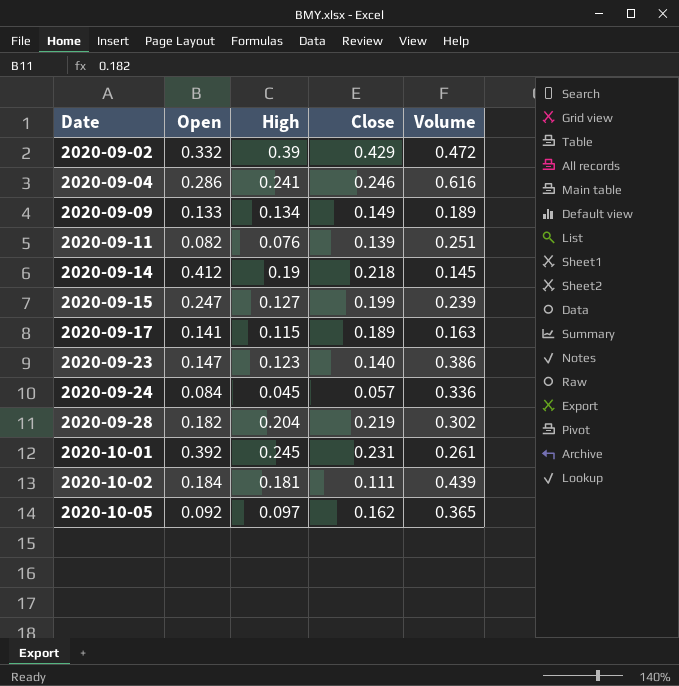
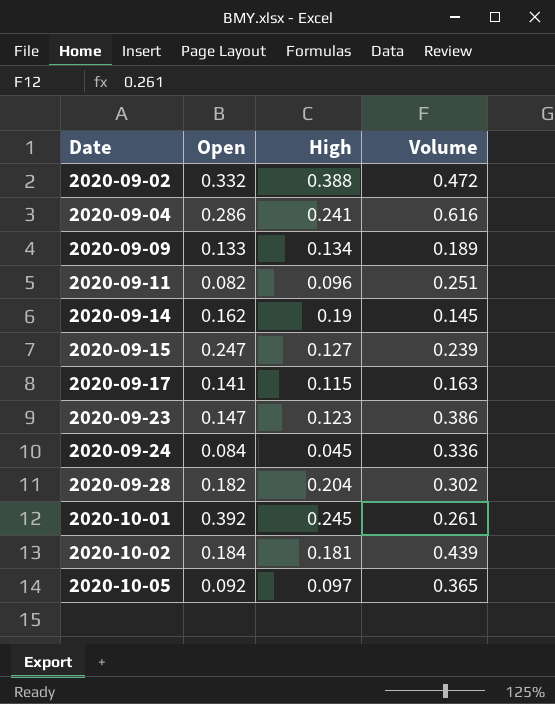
column Close | position: 4 -> none
2020-09-02 | High: 0.39 -> 0.388
2020-09-11 | High: 0.076 -> 0.096
2020-09-14 | Open: 0.412 -> 0.162

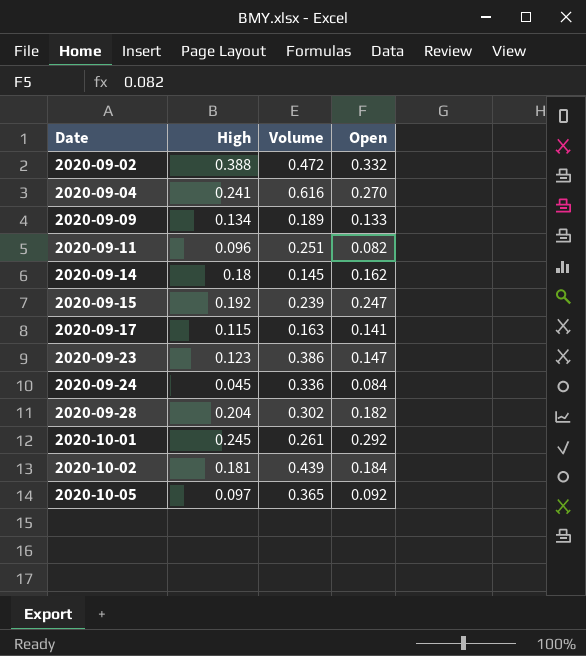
column Open | position: 2 -> 4
2020-09-04 | Open: 0.286 -> 0.270
2020-09-14 | High: 0.19 -> 0.18
2020-09-15 | High: 0.127 -> 0.192
2020-10-01 | Open: 0.392 -> 0.292

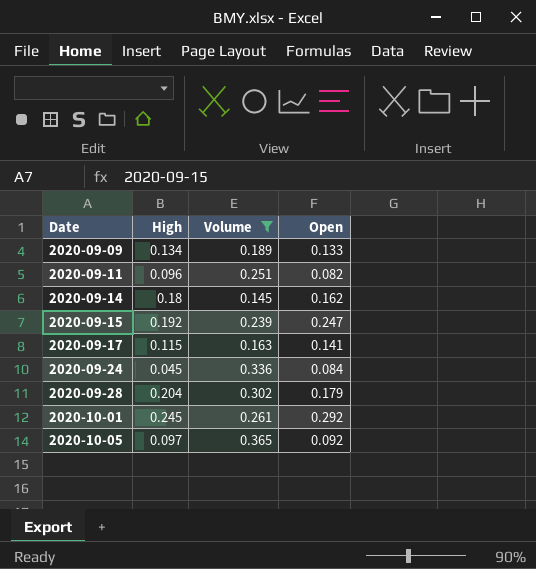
filter: none -> Volume <= 0.365
2020-09-28 | Open: 0.182 -> 0.179

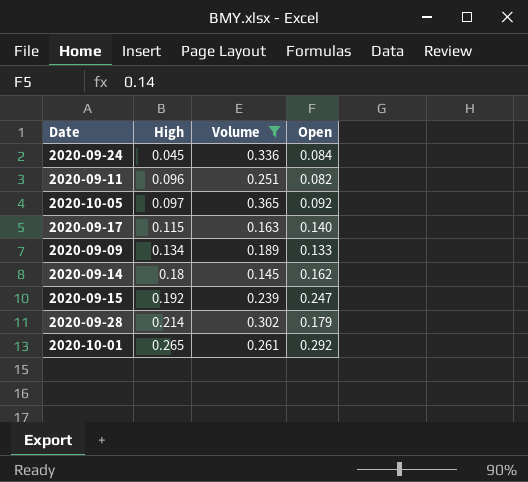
row order: Date ascending -> High ascending
2020-09-17 | Open: 0.141 -> 0.140
2020-09-28 | High: 0.204 -> 0.214
2020-10-01 | High: 0.245 -> 0.265

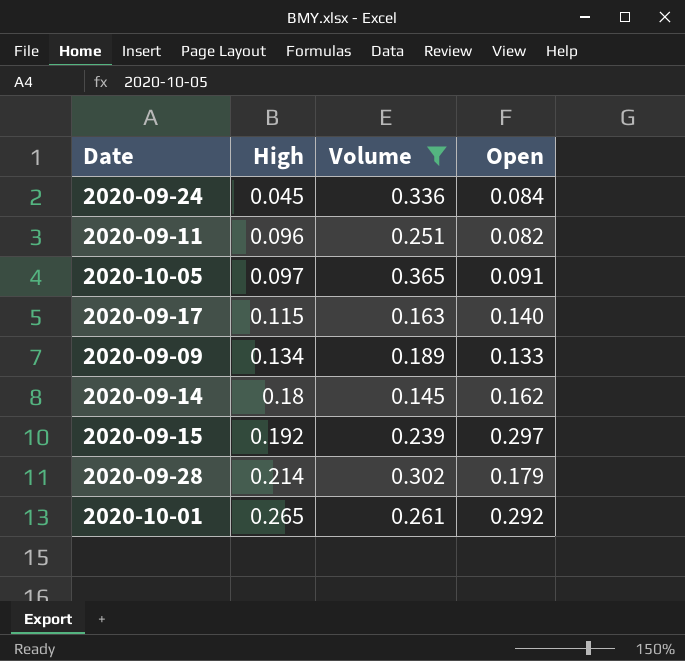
2020-10-05 | Open: 0.092 -> 0.091
2020-09-15 | Open: 0.247 -> 0.297

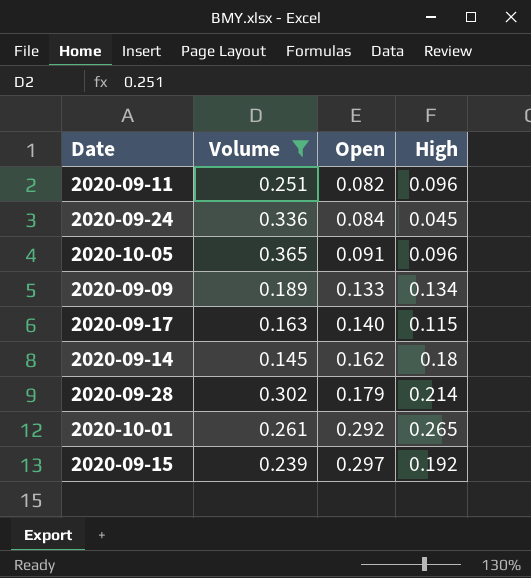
row order: High ascending -> Open ascending
column High | position: 2 -> 4
2020-10-05 | High: 0.097 -> 0.096

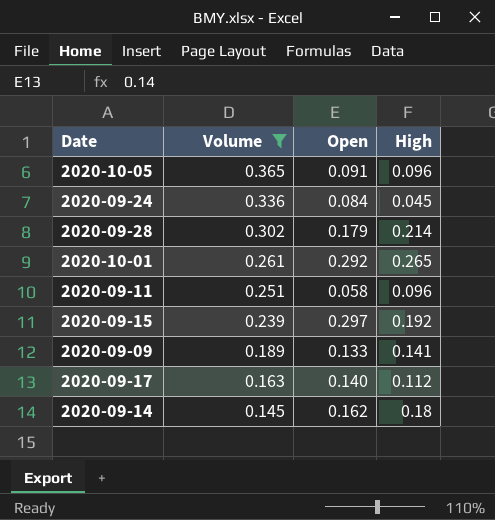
row order: Open ascending -> Volume descending
2020-09-11 | Open: 0.082 -> 0.058
2020-09-09 | High: 0.134 -> 0.141
2020-09-17 | High: 0.115 -> 0.112

